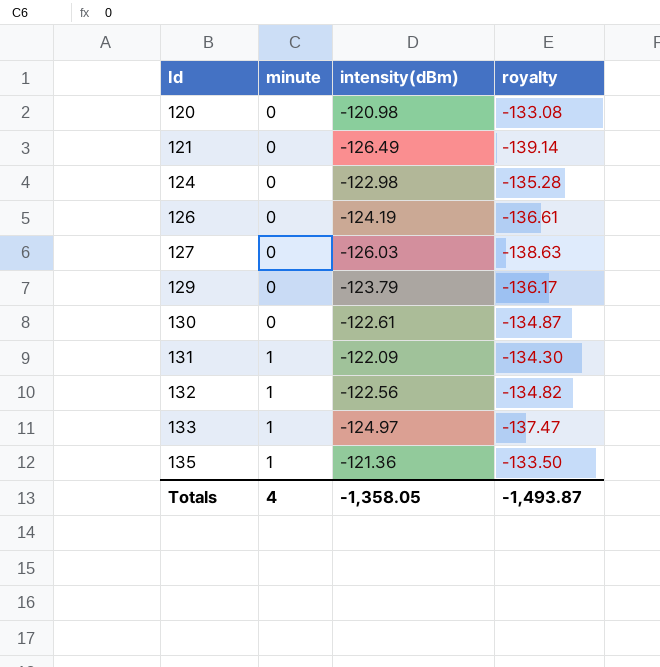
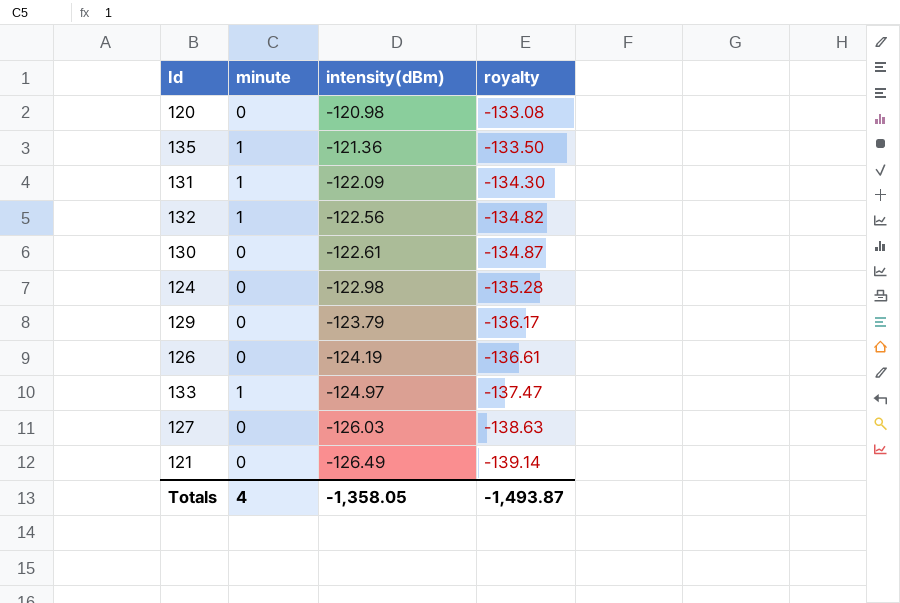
row order: Id ascending -> intensity(dBm) descending

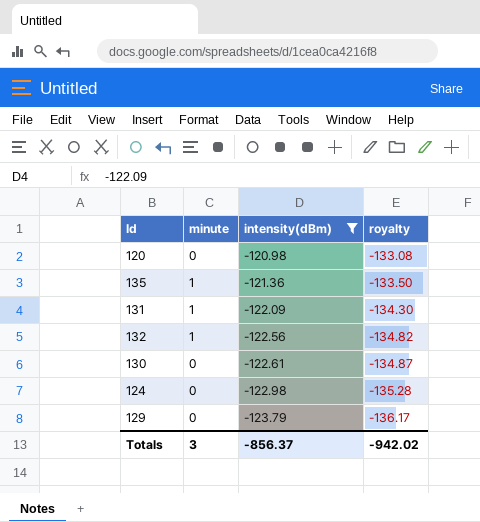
filter: none -> intensity(dBm) >= -123.79
Totals | minute: 4 -> 3
Totals | intensity(dBm): -1,358.05 -> -856.37
Totals | royalty: -1,493.87 -> -942.02

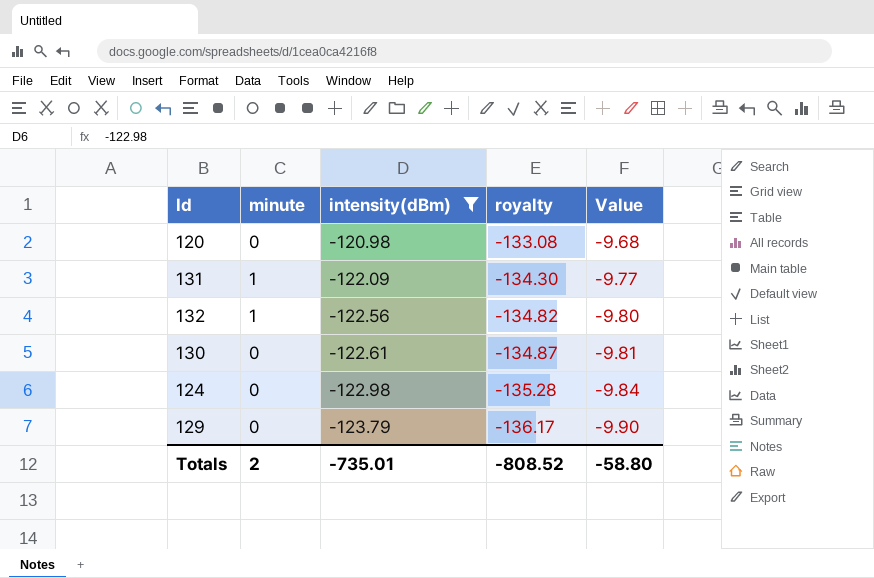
column Value | formula: none -> [intensity(dBm)] * 0.08
row 135: 1 | -121.36 | -133.50 -> none
Totals | minute: 3 -> 2
Totals | intensity(dBm): -856.37 -> -735.01
Totals | royalty: -942.02 -> -808.52

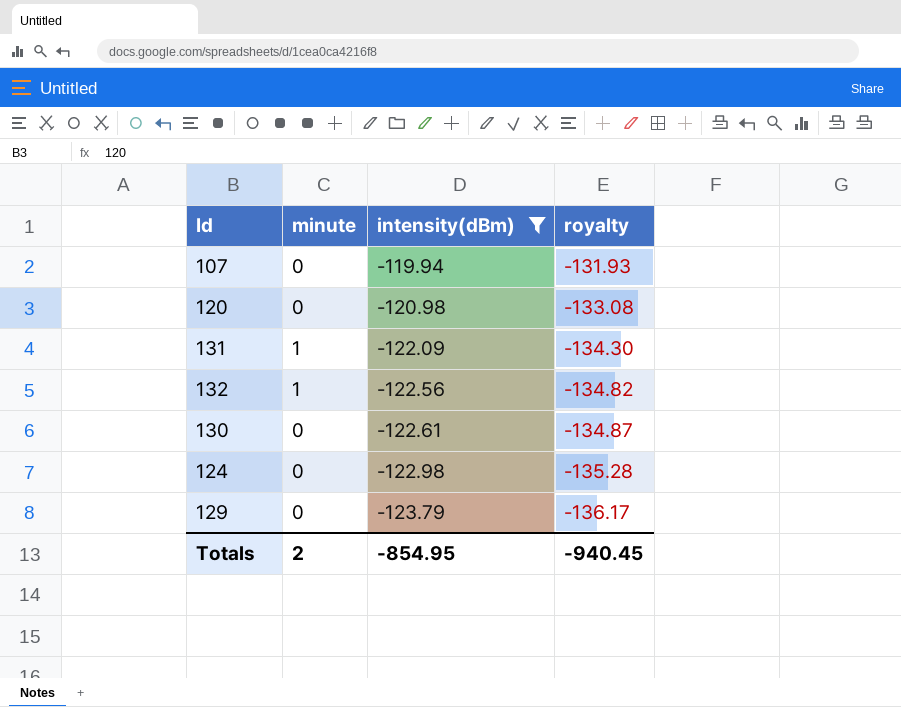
column Value | formula: [intensity(dBm)] * 0.08 -> none
row 107: none -> 0 | -119.94 | -131.93
Totals | intensity(dBm): -735.01 -> -854.95
Totals | royalty: -808.52 -> -940.45

